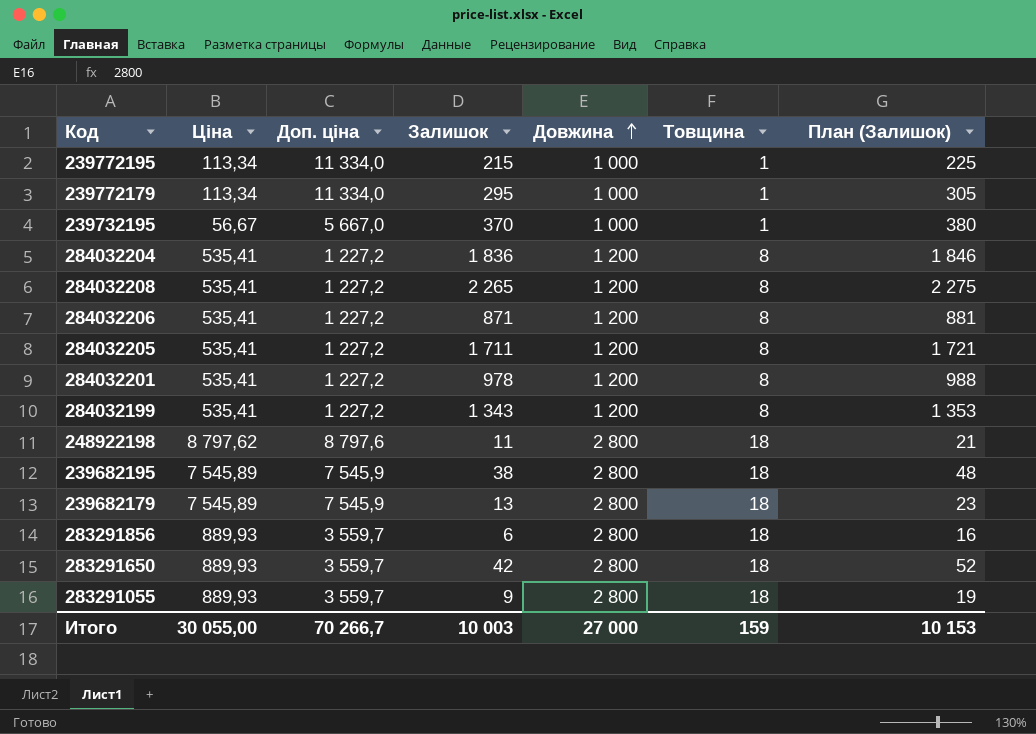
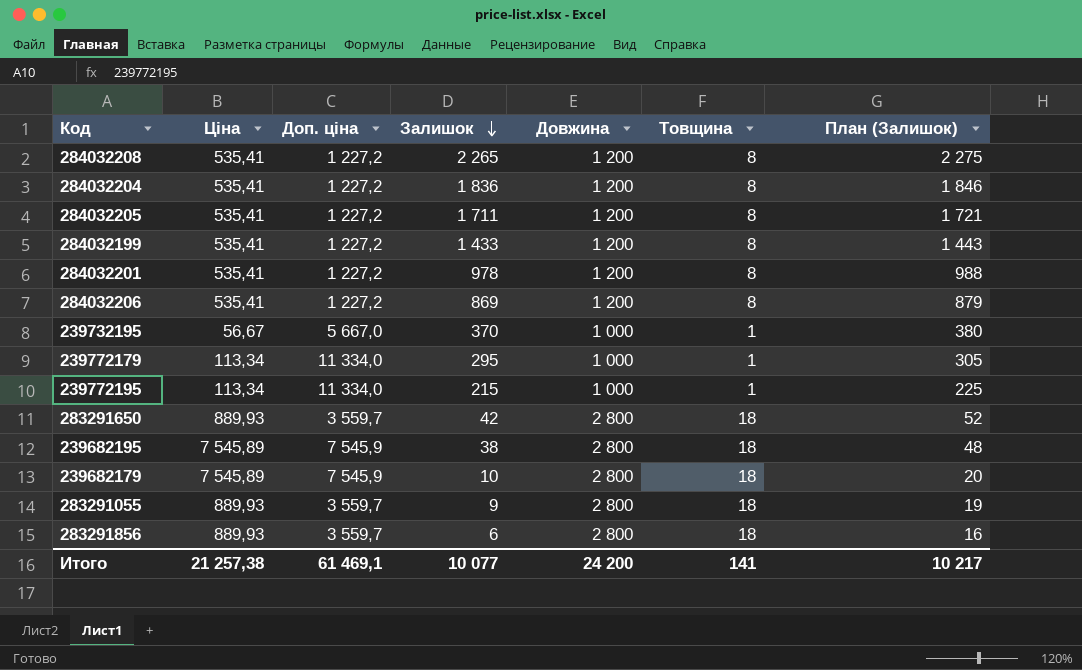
row order: Довжина ascending -> Залишок descending
row 248922198: 8 797,62 | 8 797,6 | 11 | 2 800 | 18 | 21 -> none
284032199 | Залишок: 1 343 -> 1 433
284032199 | План (Залишок): 1 353 -> 1 443
284032206 | Залишок: 871 -> 869
284032206 | План (Залишок): 881 -> 879
239682179 | Залишок: 13 -> 10
239682179 | План (Залишок): 23 -> 20
Итого | Ціна: 30 055,00 -> 21 257,38
Итого | Доп. ціна: 70 266,7 -> 61 469,1
Итого | Залишок: 10 003 -> 10 077
Итого | Довжина: 27 000 -> 24 200
Итого | Товщина: 159 -> 141
Итого | План (Залишок): 10 153 -> 10 217

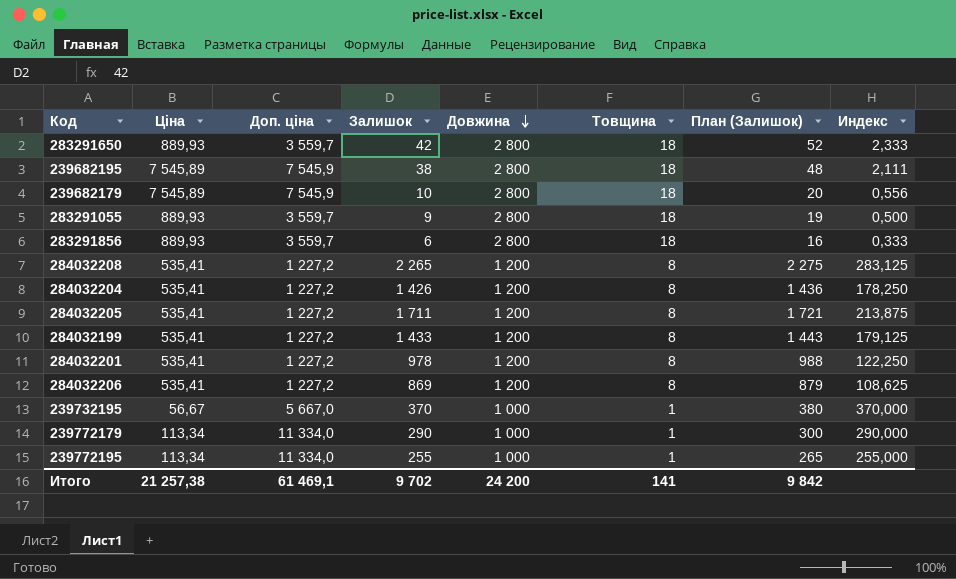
row order: Залишок descending -> Довжина descending
column Индекс | formula: none -> [Залишок] / [Товщина]
284032204 | Залишок: 1 836 -> 1 426
284032204 | План (Залишок): 1 846 -> 1 436
239772179 | Залишок: 295 -> 290
239772179 | План (Залишок): 305 -> 300
239772195 | Залишок: 215 -> 255
239772195 | План (Залишок): 225 -> 265
Итого | Залишок: 10 077 -> 9 702
Итого | План (Залишок): 10 217 -> 9 842

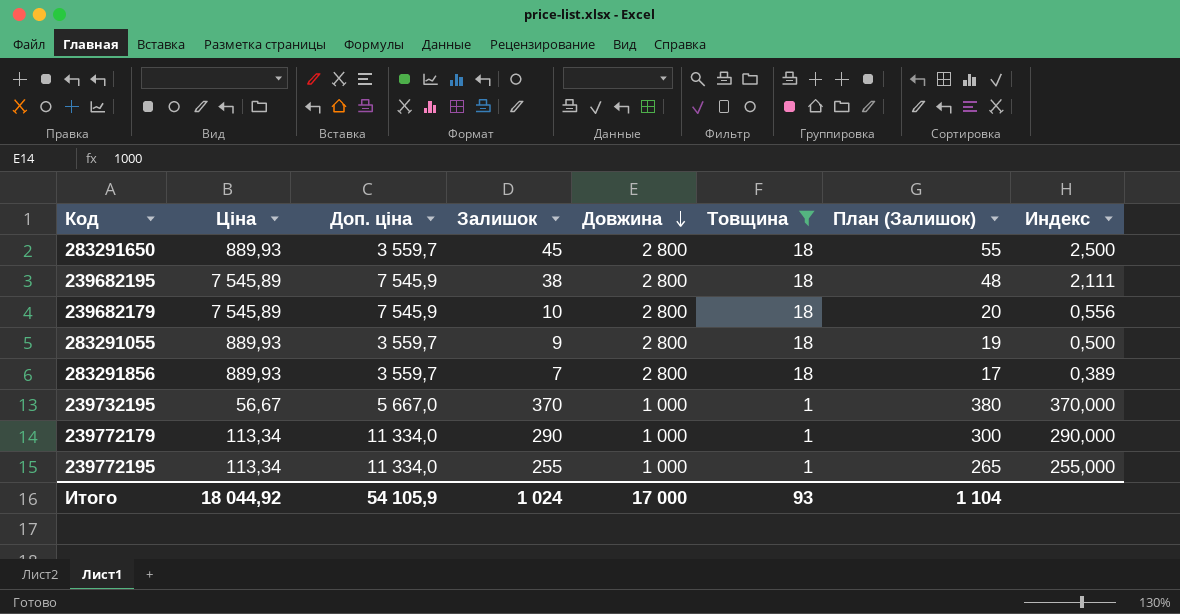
filter: none -> Товщина != 8
283291650 | Залишок: 42 -> 45
283291650 | План (Залишок): 52 -> 55
283291650 | Индекс: 2,333 -> 2,500
283291856 | Залишок: 6 -> 7
283291856 | План (Залишок): 16 -> 17
283291856 | Индекс: 0,333 -> 0,389
Итого | Ціна: 21 257,38 -> 18 044,92
Итого | Доп. ціна: 61 469,1 -> 54 105,9
Итого | Залишок: 9 702 -> 1 024
Итого | Довжина: 24 200 -> 17 000
Итого | Товщина: 141 -> 93
Итого | План (Залишок): 9 842 -> 1 104

